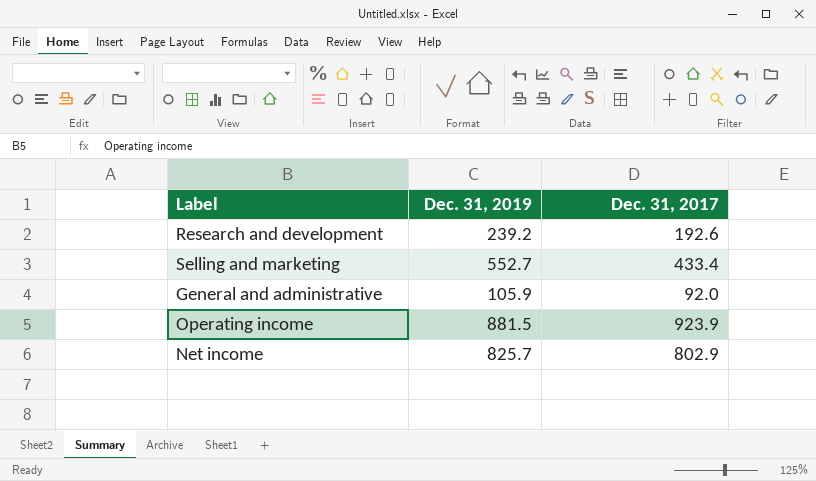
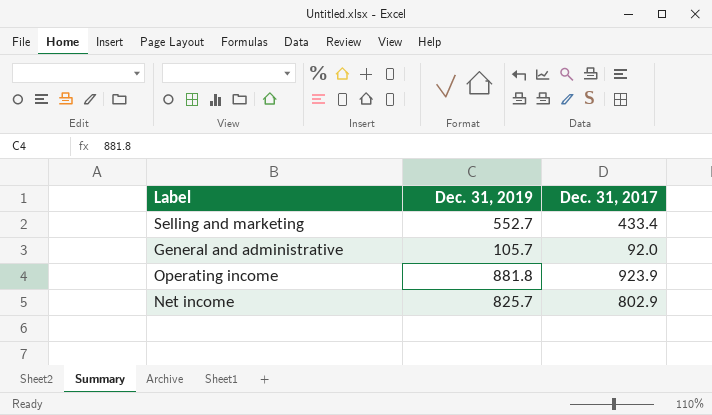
row Research and development: 239.2 | 192.6 -> none
General and administrative | Dec. 31, 2019: 105.9 -> 105.7
Operating income | Dec. 31, 2019: 881.5 -> 881.8

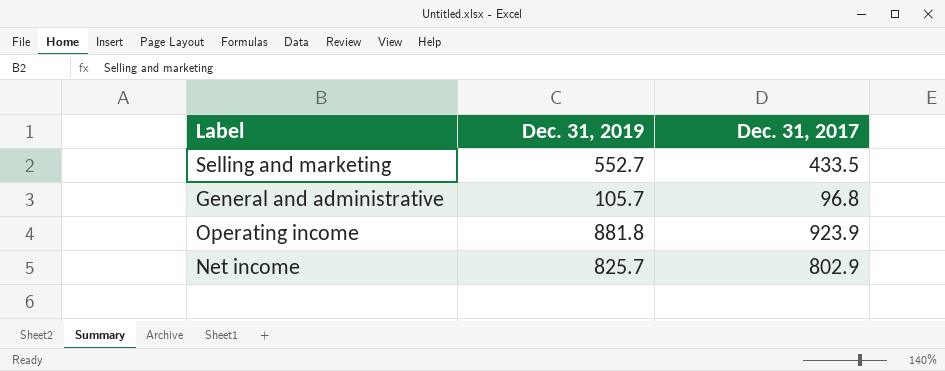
Selling and marketing | Dec. 31, 2017: 433.4 -> 433.5
General and administrative | Dec. 31, 2017: 92.0 -> 96.8

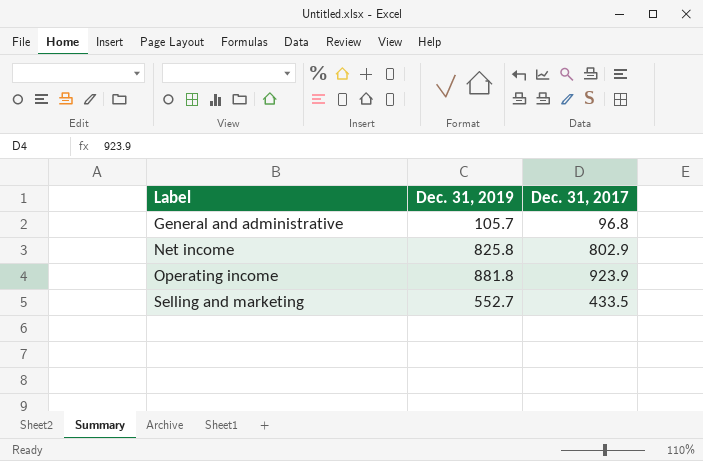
row order: none -> Label ascending
Net income | Dec. 31, 2019: 825.7 -> 825.8

